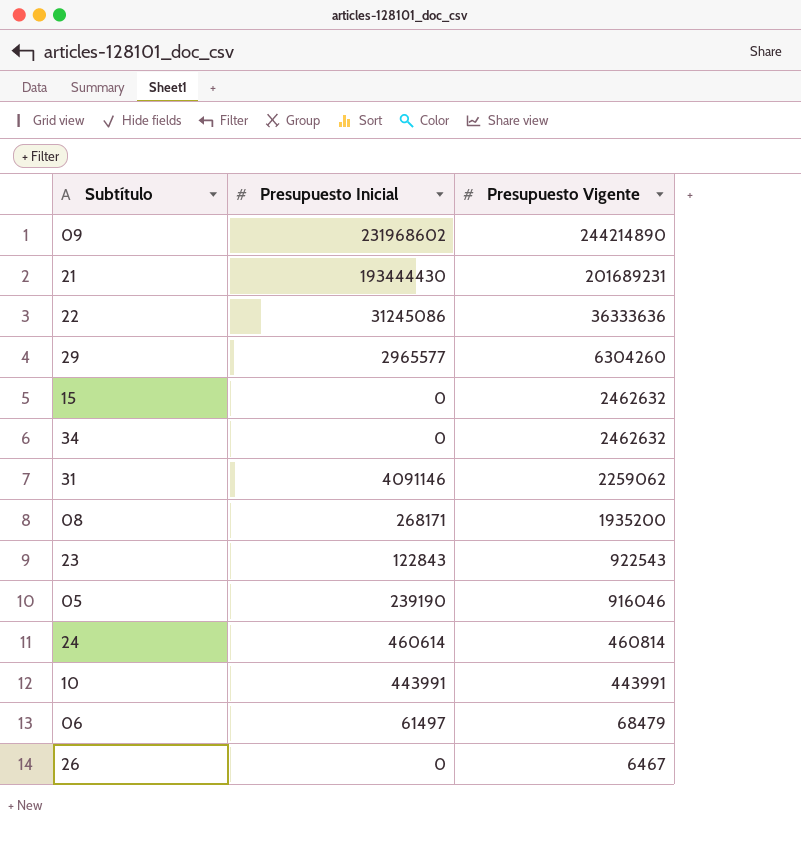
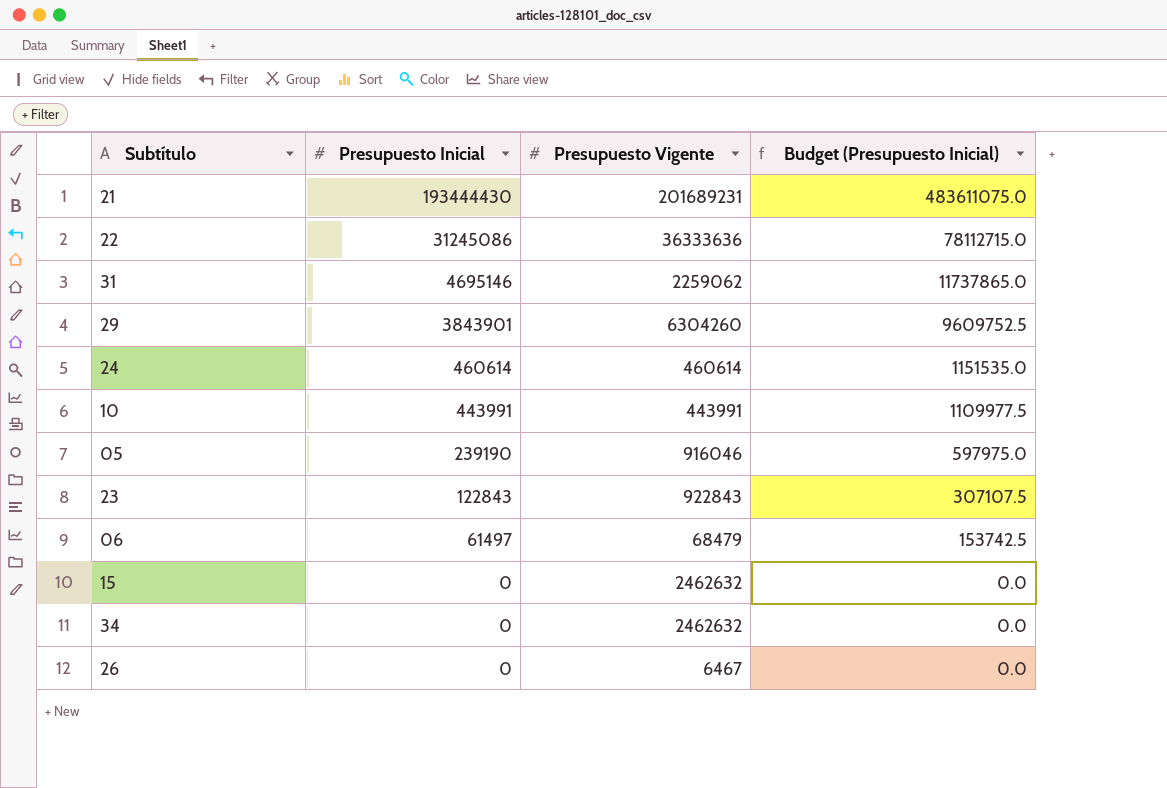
row order: Presupuesto Vigente descending -> Presupuesto Inicial descending
column Budget (Presupuesto Inicial) | formula: none -> [Presupuesto Inicial] * 2.5
row 09: 231968602 | 244214890 -> none
row 08: 268171 | 1935200 -> none
31 | Presupuesto Inicial: 4091146 -> 4695146
29 | Presupuesto Inicial: 2965577 -> 3843901
24 | Presupuesto Vigente: 460814 -> 460614
23 | Presupuesto Vigente: 922543 -> 922843

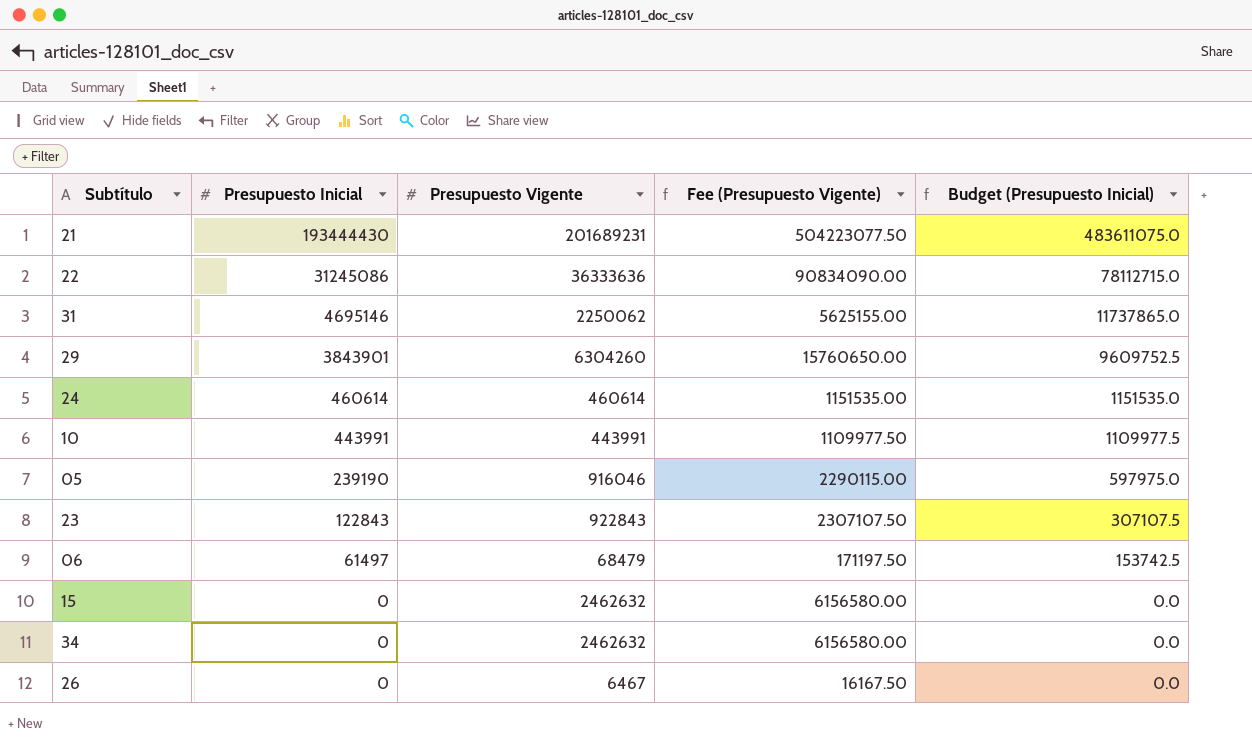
column Fee (Presupuesto Vigente) | formula: none -> [Presupuesto Vigente] * 2.5
31 | Presupuesto Vigente: 2259062 -> 2250062

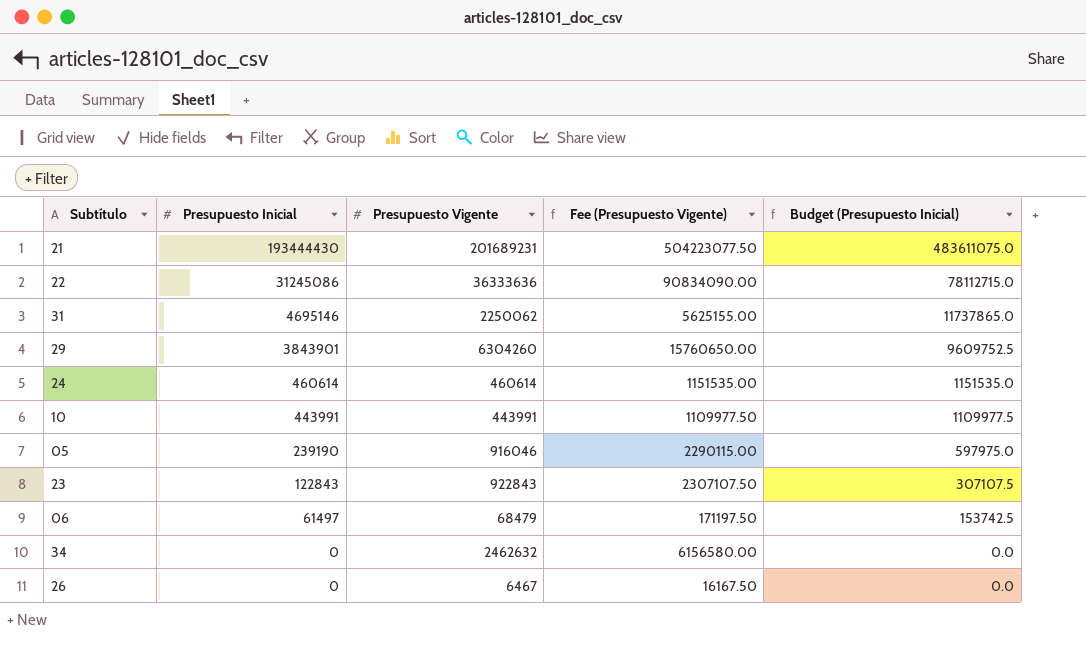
row 15: 0 | 2462632 | 6156580.00 | 0.0 -> none

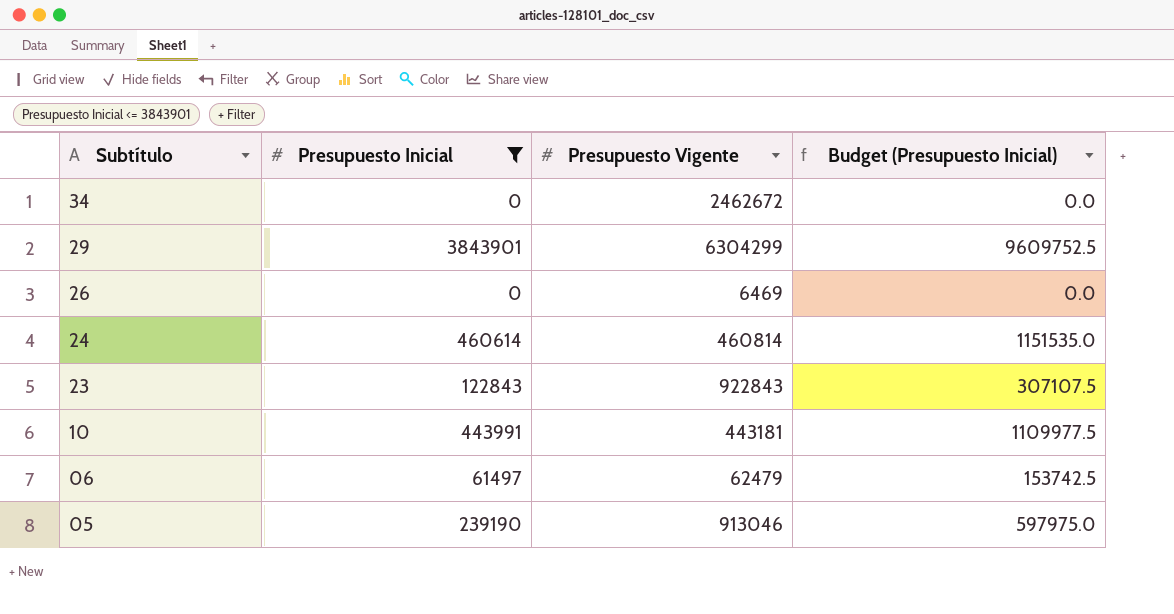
filter: none -> Presupuesto Inicial <= 3843901
row order: Presupuesto Inicial descending -> Subtítulo descending
column Fee (Presupuesto Vigente) | formula: [Presupuesto Vigente] * 2.5 -> none
34 | Presupuesto Vigente: 2462632 -> 2462672
29 | Presupuesto Vigente: 6304260 -> 6304299
26 | Presupuesto Vigente: 6467 -> 6469
24 | Presupuesto Vigente: 460614 -> 460814
10 | Presupuesto Vigente: 443991 -> 443181
06 | Presupuesto Vigente: 68479 -> 62479
05 | Presupuesto Vigente: 916046 -> 913046

